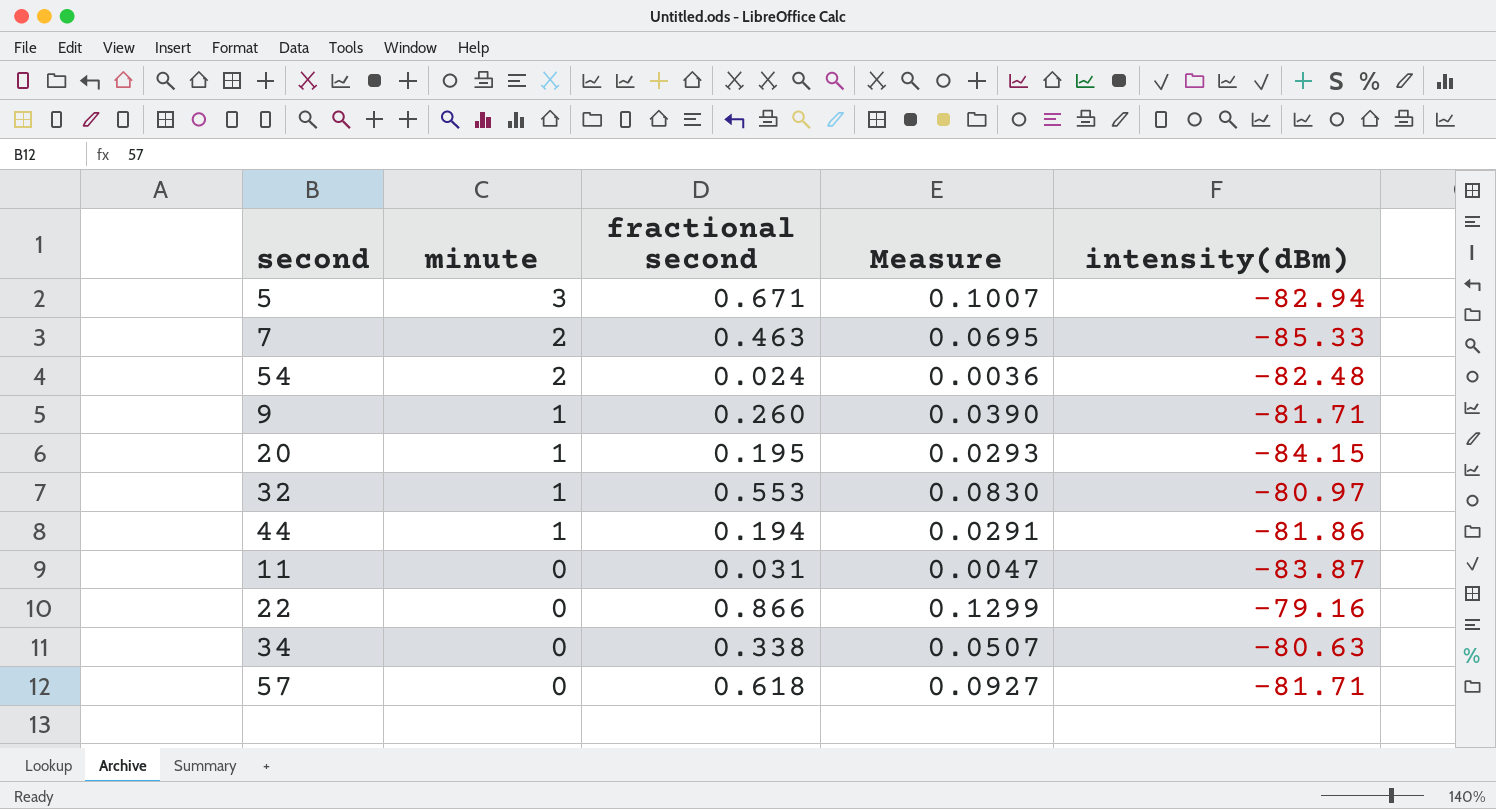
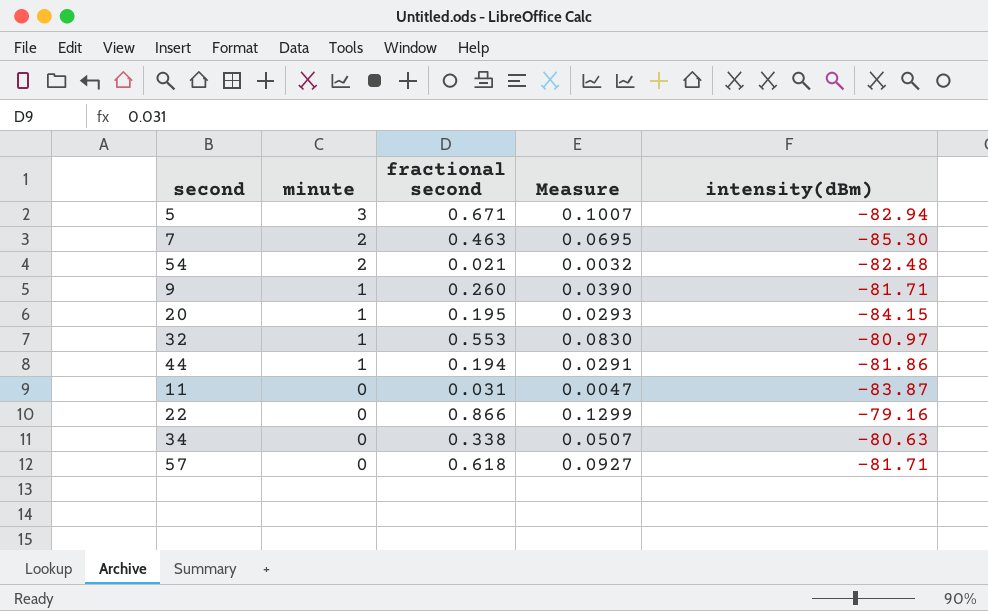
7 | intensity(dBm): -85.33 -> -85.30
54 | fractional second: 0.024 -> 0.021
54 | Measure: 0.0036 -> 0.0032

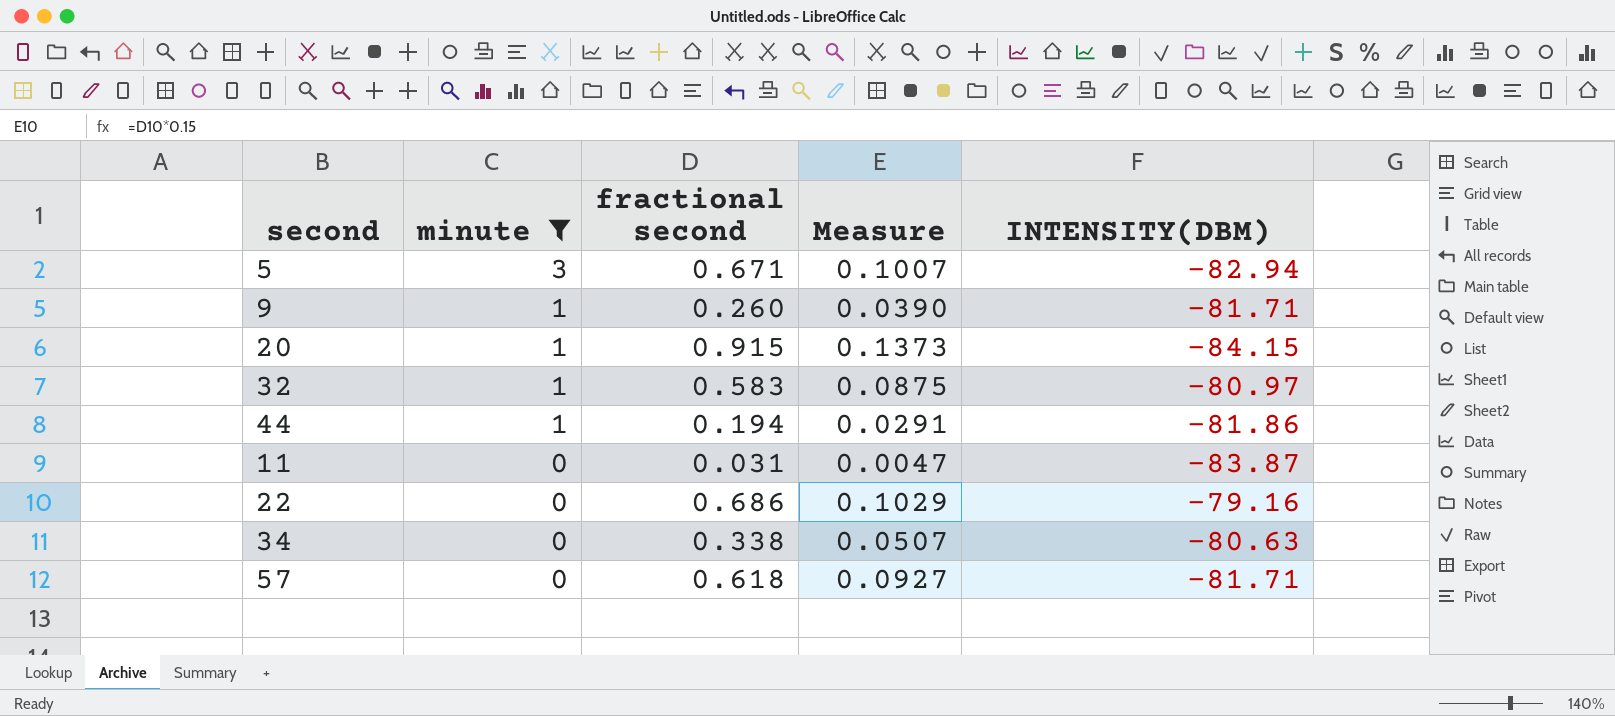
filter: none -> minute != 2
column name: intensity(dBm) -> INTENSITY(DBM)
20 | fractional second: 0.195 -> 0.915
20 | Measure: 0.0293 -> 0.1373
32 | fractional second: 0.553 -> 0.583
32 | Measure: 0.0830 -> 0.0875
22 | fractional second: 0.866 -> 0.686
22 | Measure: 0.1299 -> 0.1029

